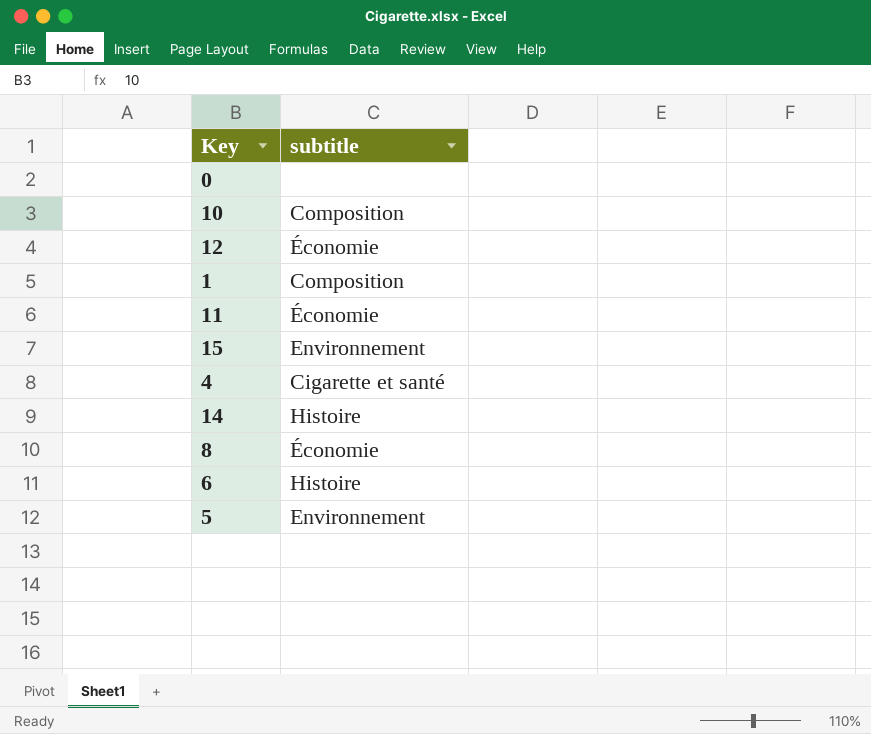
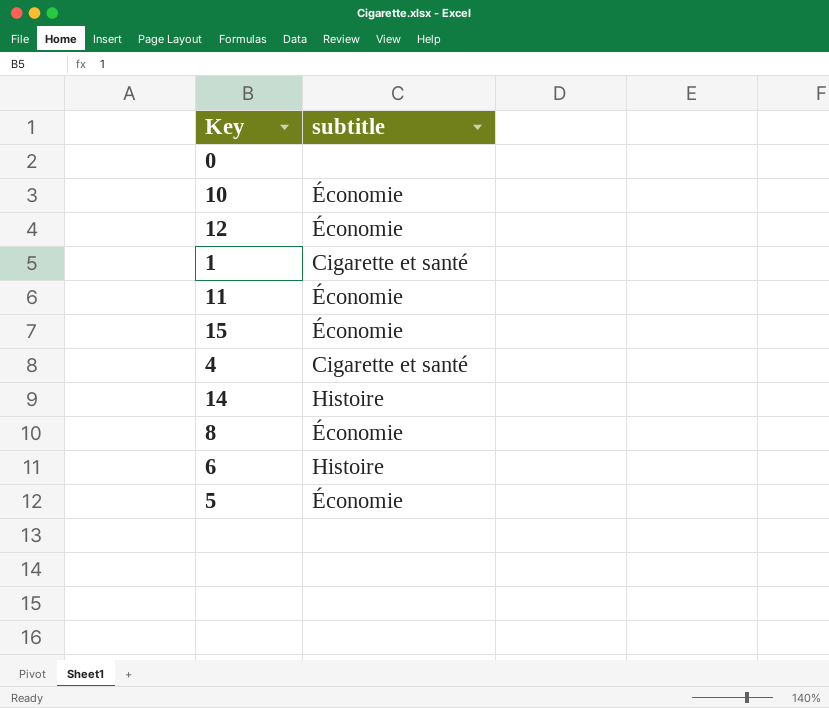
10 | subtitle: Composition -> Économie
1 | subtitle: Composition -> Cigarette et santé
15 | subtitle: Environnement -> Économie
5 | subtitle: Environnement -> Économie

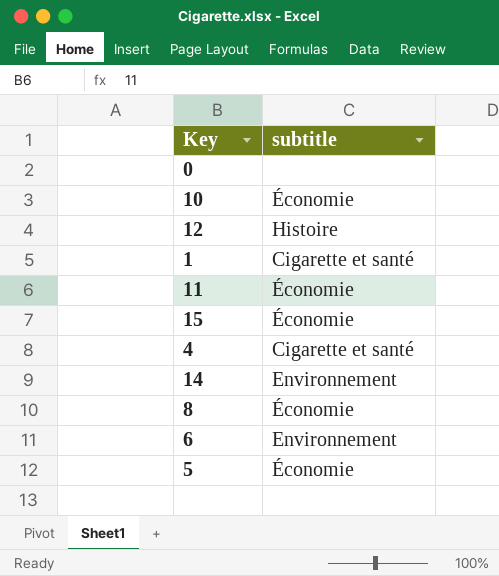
12 | subtitle: Économie -> Histoire
14 | subtitle: Histoire -> Environnement
6 | subtitle: Histoire -> Environnement

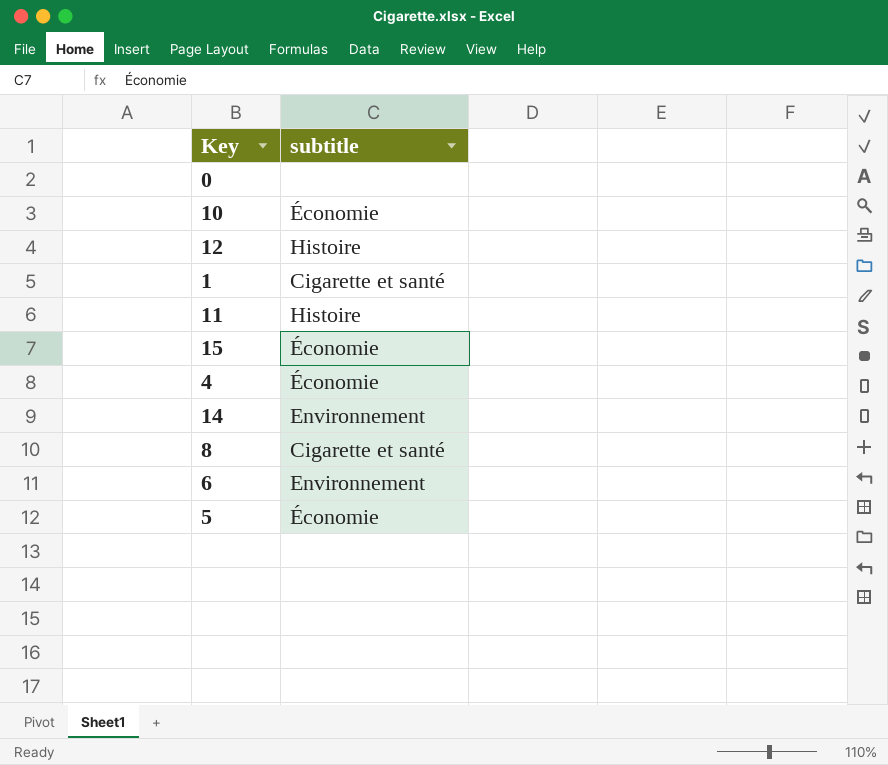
11 | subtitle: Économie -> Histoire
4 | subtitle: Cigarette et santé -> Économie
8 | subtitle: Économie -> Cigarette et santé

